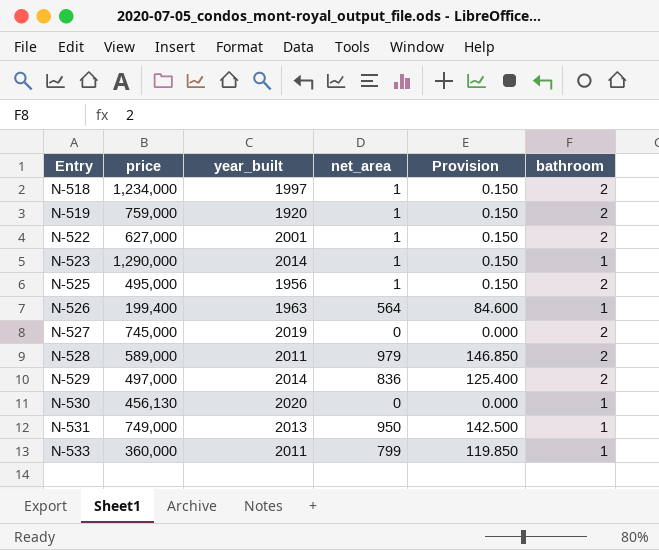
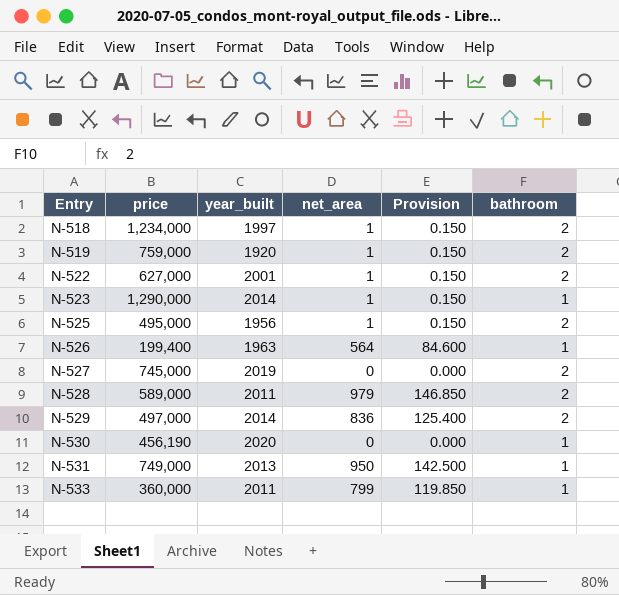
N-530 | price: 456,130 -> 456,190

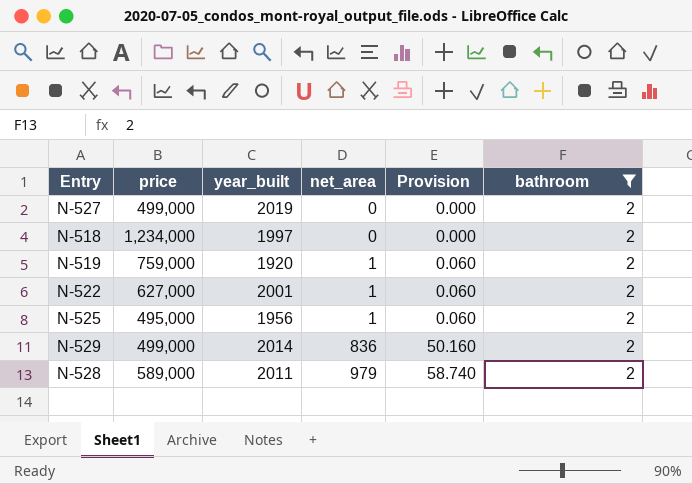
filter: none -> bathroom = 2
row order: Entry ascending -> net_area ascending
column Provision | formula: [net_area] * 0.15 -> [net_area] * 0.06
N-527 | price: 745,000 -> 499,000
N-518 | net_area: 1 -> 0
N-529 | price: 497,000 -> 499,000

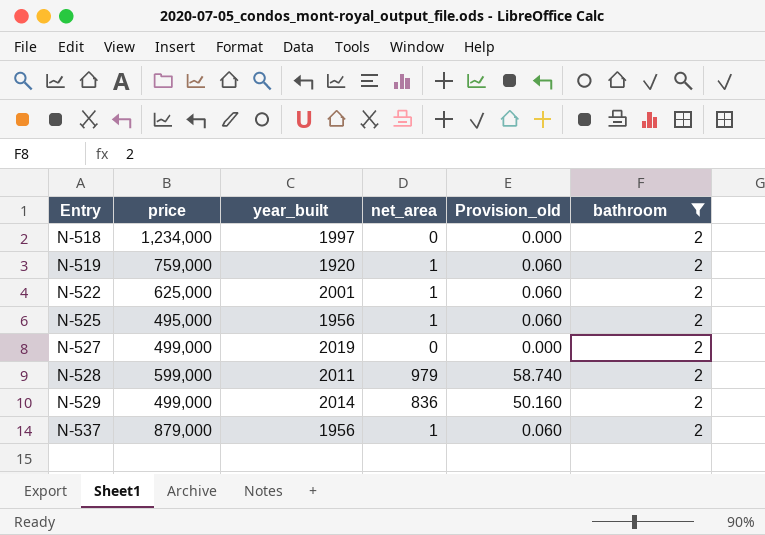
row order: net_area ascending -> Entry ascending
column name: Provision -> Provision_old
N-522 | price: 627,000 -> 625,000
N-528 | price: 589,000 -> 599,000
row N-537: none -> 879,000 | 1956 | 1 | 0.060 | 2

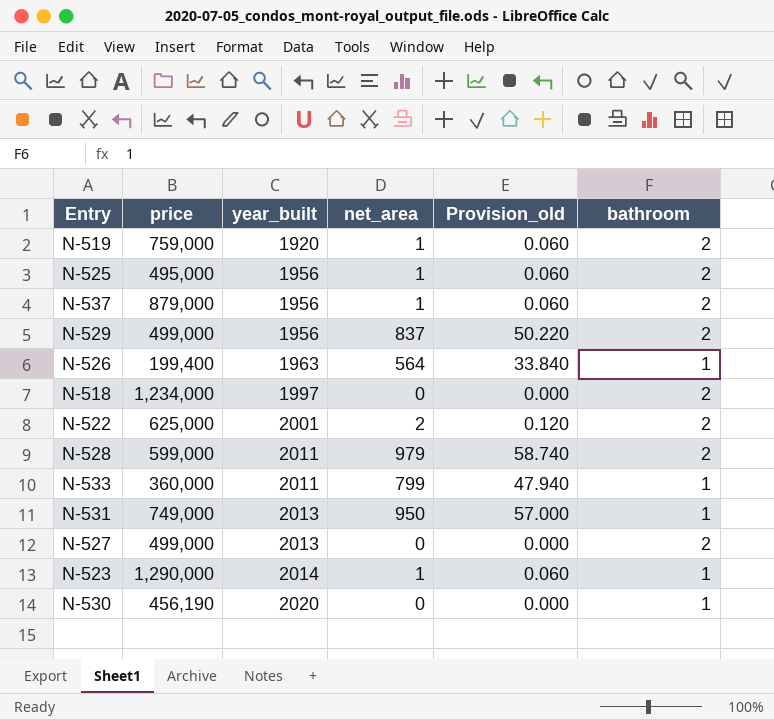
filter: bathroom = 2 -> none
row order: Entry ascending -> year_built ascending
N-529 | year_built: 2014 -> 1956
N-529 | net_area: 836 -> 837
N-529 | Provision_old: 50.160 -> 50.220
N-522 | net_area: 1 -> 2
N-522 | Provision_old: 0.060 -> 0.120
N-527 | year_built: 2019 -> 2013

